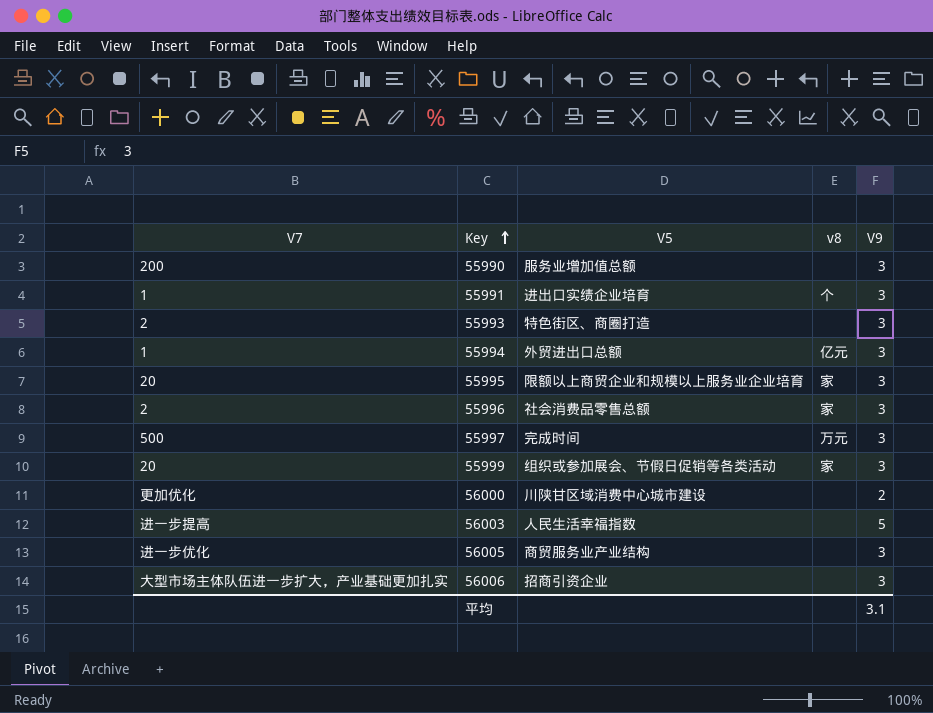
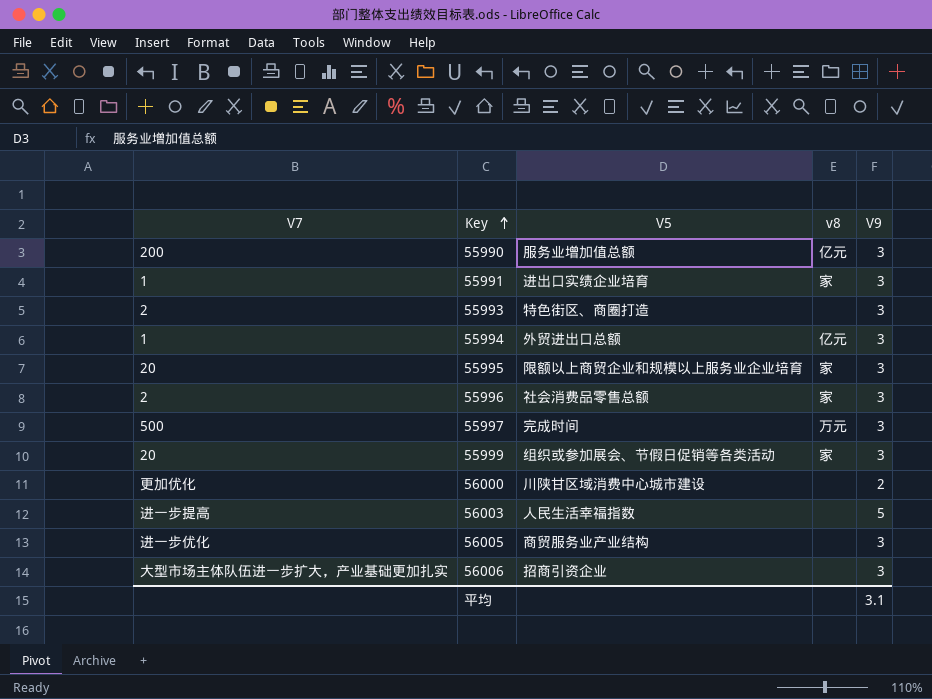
55990 | v8: none -> 亿元
55991 | v8: 个 -> 家

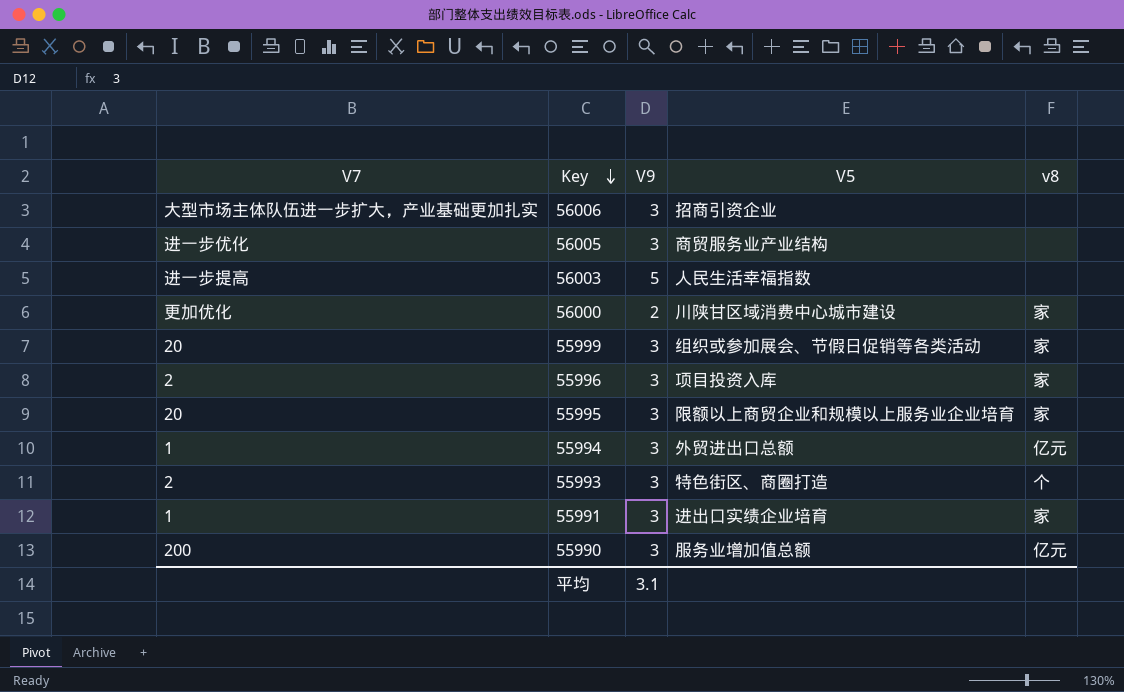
row order: Key ascending -> Key descending
column V9 | position: 5 -> 3
row 55997: 500 | 完成时间 | 万元 | 3 -> none
56000 | v8: none -> 家
55996 | V5: 社会消费品零售总额 -> 项目投资入库
55993 | v8: none -> 个

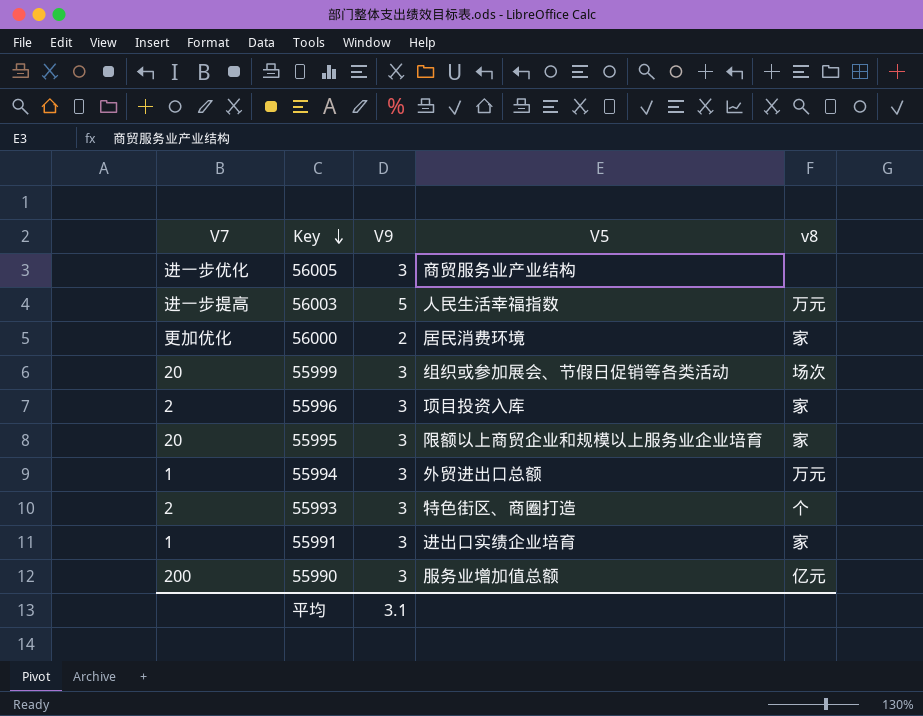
row 56006: 大型市场主体队伍进一步扩大，产业基础更加扎实 | 3 | 招商引资企业 | none -> none
56003 | v8: none -> 万元
56000 | V5: 川陕甘区域消费中心城市建设 -> 居民消费环境
55999 | v8: 家 -> 场次
55994 | v8: 亿元 -> 万元

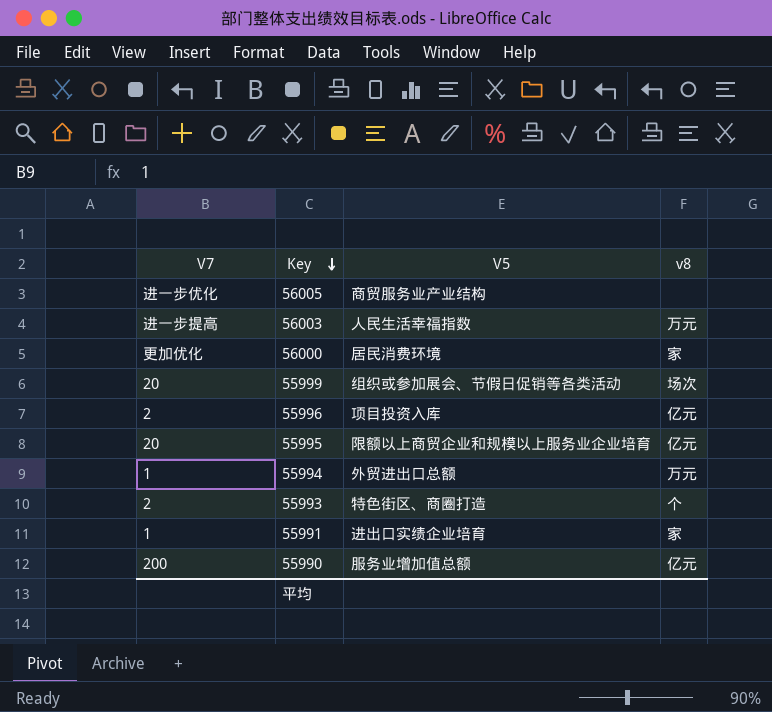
column V9 | position: 3 -> none
55996 | v8: 家 -> 亿元
55995 | v8: 家 -> 亿元

